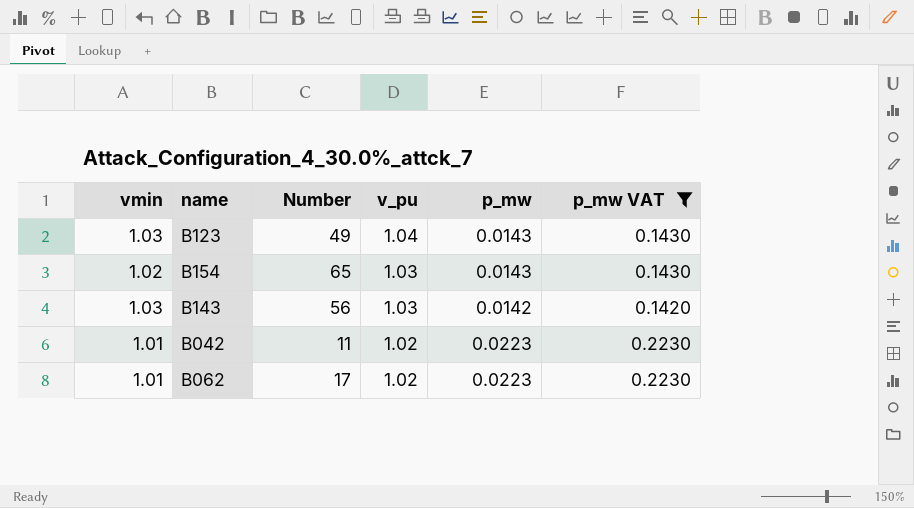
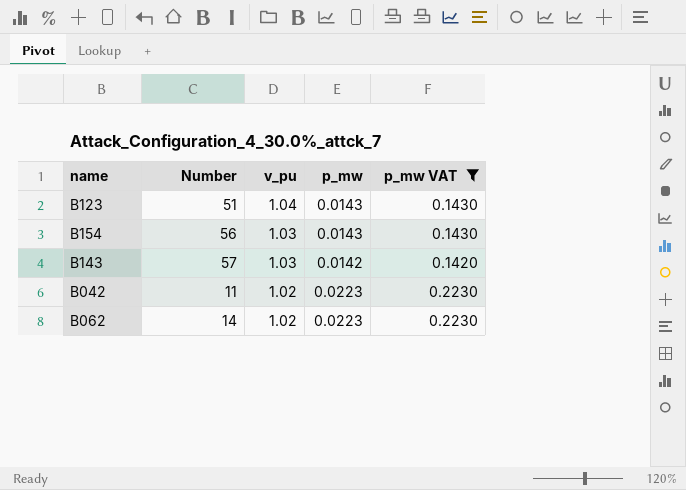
column vmin | position: 1 -> none
B123 | Number: 49 -> 51
B154 | Number: 65 -> 56
B143 | Number: 56 -> 57
B062 | Number: 17 -> 14

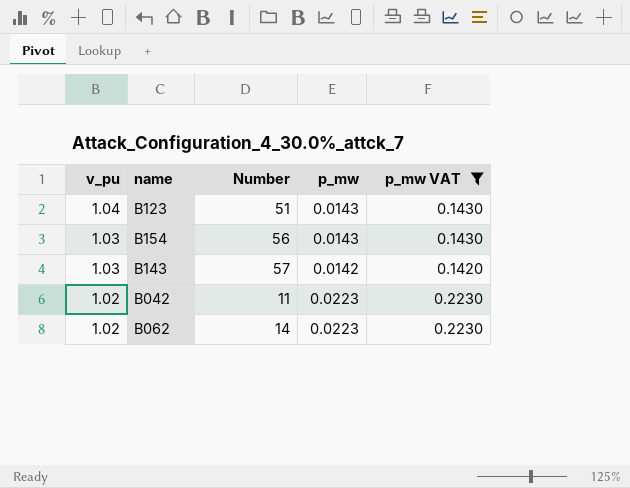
column v_pu | position: 3 -> 1

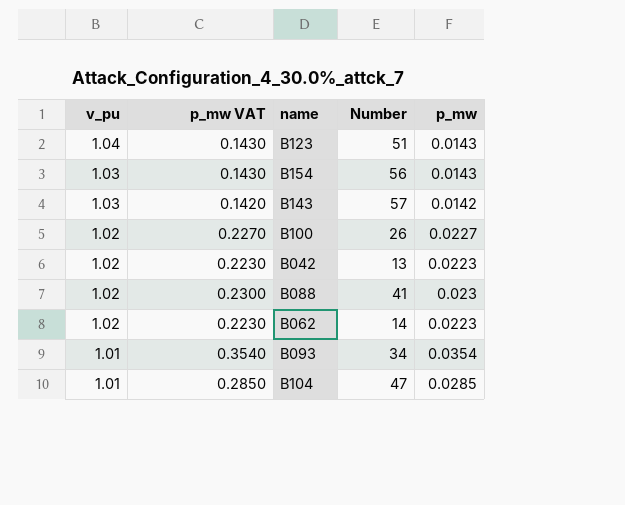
filter: p_mw VAT <= 0.2230 -> none
column p_mw VAT | position: 5 -> 2
B042 | Number: 11 -> 13

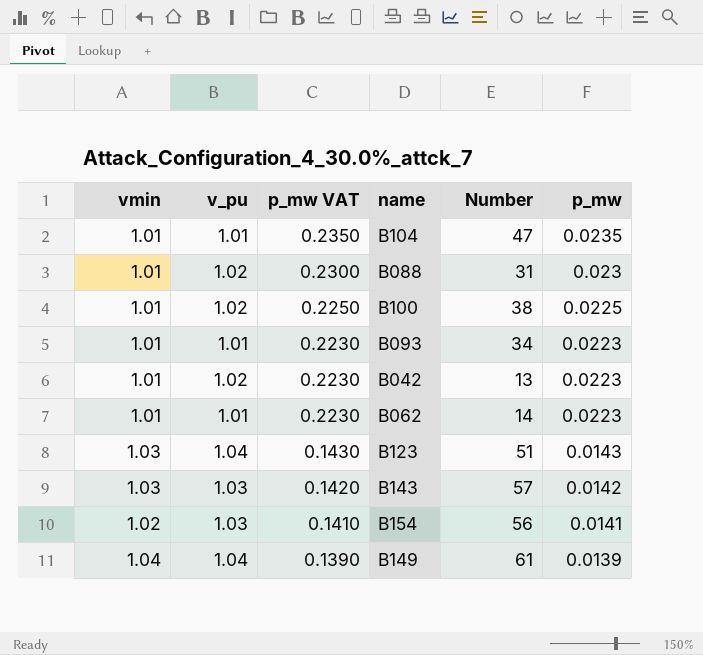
row order: v_pu descending -> p_mw VAT descending
column vmin | position: none -> 1
B104 | p_mw VAT: 0.2850 -> 0.2350
B104 | p_mw: 0.0285 -> 0.0235
B088 | Number: 41 -> 31
B100 | p_mw VAT: 0.2270 -> 0.2250
B100 | Number: 26 -> 38
B100 | p_mw: 0.0227 -> 0.0225
B093 | p_mw VAT: 0.3540 -> 0.2230
B093 | p_mw: 0.0354 -> 0.0223
B062 | v_pu: 1.02 -> 1.01
B154 | p_mw VAT: 0.1430 -> 0.1410
B154 | p_mw: 0.0143 -> 0.0141
row B149: none -> 1.04 | 1.04 | 0.1390 | 61 | 0.0139

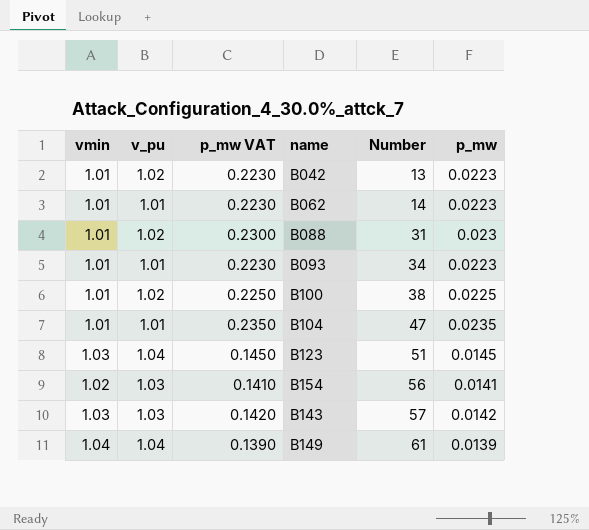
row order: p_mw VAT descending -> Number ascending
B123 | p_mw VAT: 0.1430 -> 0.1450
B123 | p_mw: 0.0143 -> 0.0145

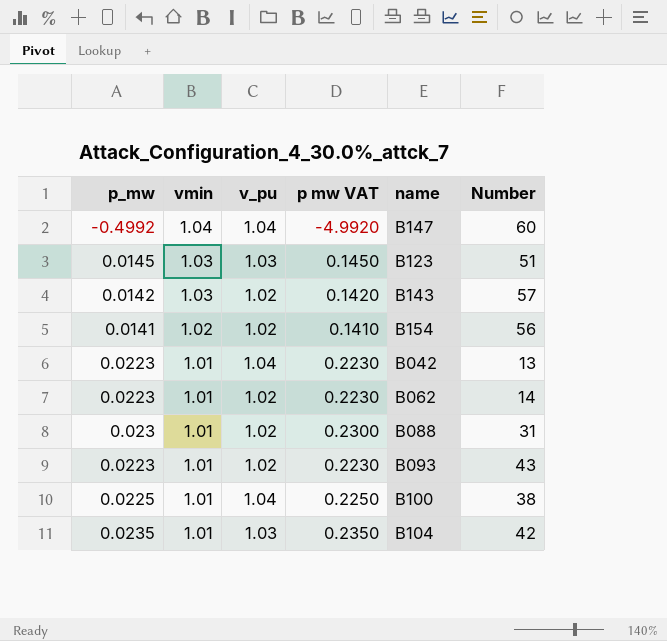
row order: Number ascending -> vmin descending
column p_mw | position: 6 -> 1
column name: p_mw VAT -> p mw VAT
row B149: 1.04 | 1.04 | 0.1390 | 61 | 0.0139 -> none
row B147: none -> -0.4992 | 1.04 | 1.04 | -4.9920 | 60
B123 | v_pu: 1.04 -> 1.03
B143 | v_pu: 1.03 -> 1.02
B154 | v_pu: 1.03 -> 1.02
B042 | v_pu: 1.02 -> 1.04
B062 | v_pu: 1.01 -> 1.02
B093 | v_pu: 1.01 -> 1.02
B093 | Number: 34 -> 43
B100 | v_pu: 1.02 -> 1.04
B104 | v_pu: 1.01 -> 1.03
B104 | Number: 47 -> 42

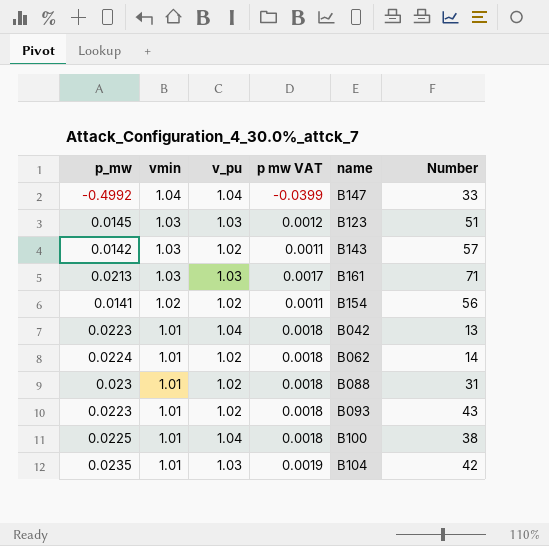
column p mw VAT | formula: [p_mw] * 10 -> [p_mw] * 0.08
B147 | Number: 60 -> 33
row B161: none -> 0.0213 | 1.03 | 1.03 | 0.0017 | 71
B062 | p_mw: 0.0223 -> 0.0224

